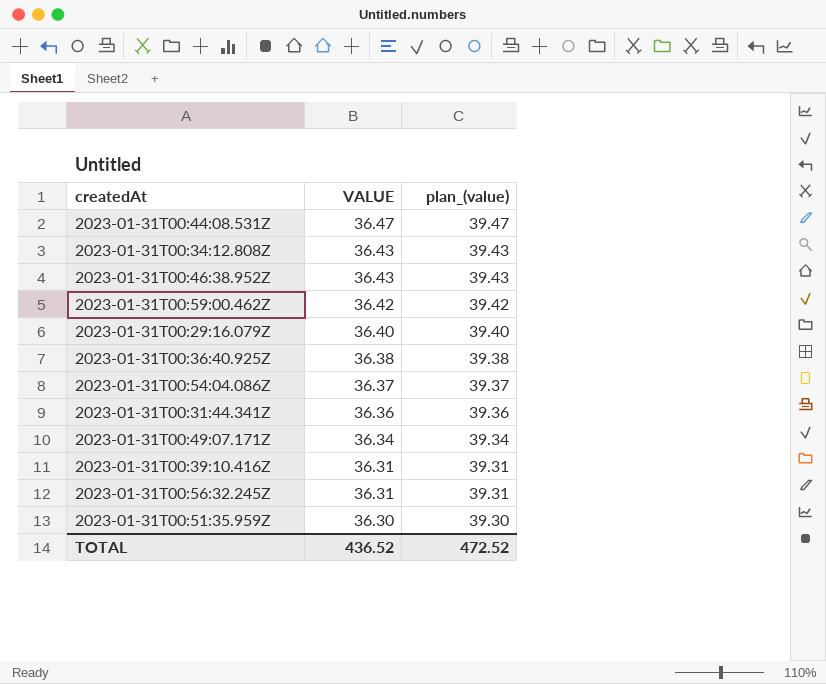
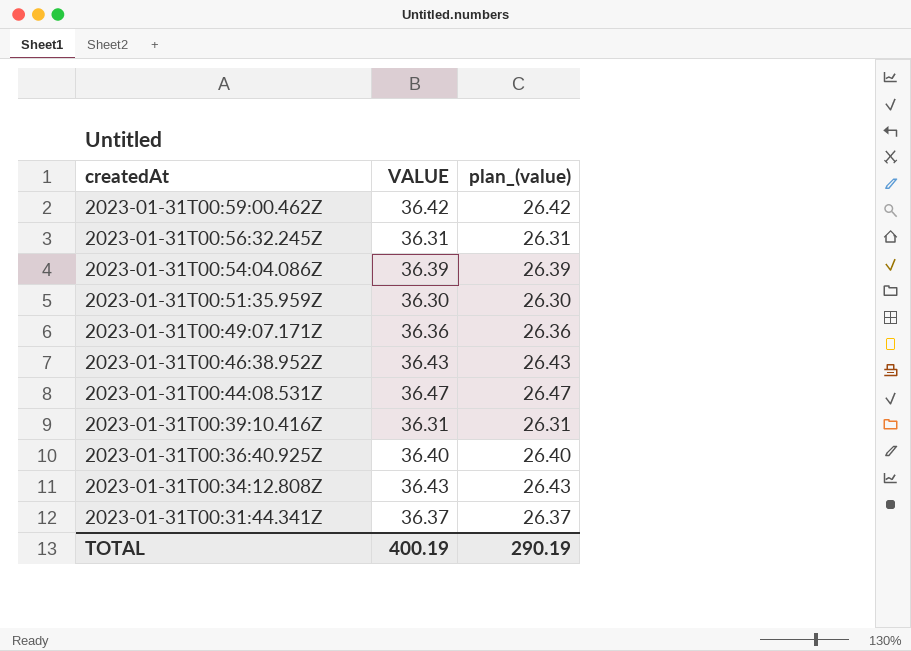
row order: VALUE descending -> createdAt descending
column plan_(value) | formula: [VALUE] + 3 -> [VALUE] - 10
row 2023-01-31T00:29:16.079Z: 36.40 | 39.40 -> none
2023-01-31T00:54:04.086Z | VALUE: 36.37 -> 36.39
2023-01-31T00:49:07.171Z | VALUE: 36.34 -> 36.36
2023-01-31T00:36:40.925Z | VALUE: 36.38 -> 36.40
2023-01-31T00:31:44.341Z | VALUE: 36.36 -> 36.37
TOTAL | VALUE: 436.52 -> 400.19
TOTAL | plan_(value): 472.52 -> 290.19

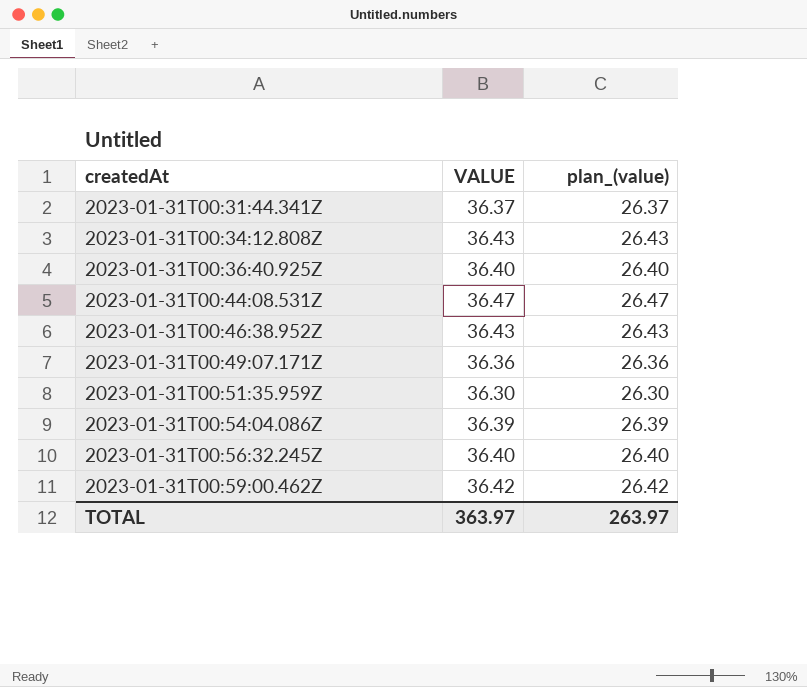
row order: createdAt descending -> createdAt ascending
row 2023-01-31T00:39:10.416Z: 36.31 | 26.31 -> none
2023-01-31T00:56:32.245Z | VALUE: 36.31 -> 36.40
2023-01-31T00:56:32.245Z | plan_(value): 26.31 -> 26.40
TOTAL | VALUE: 400.19 -> 363.97
TOTAL | plan_(value): 290.19 -> 263.97

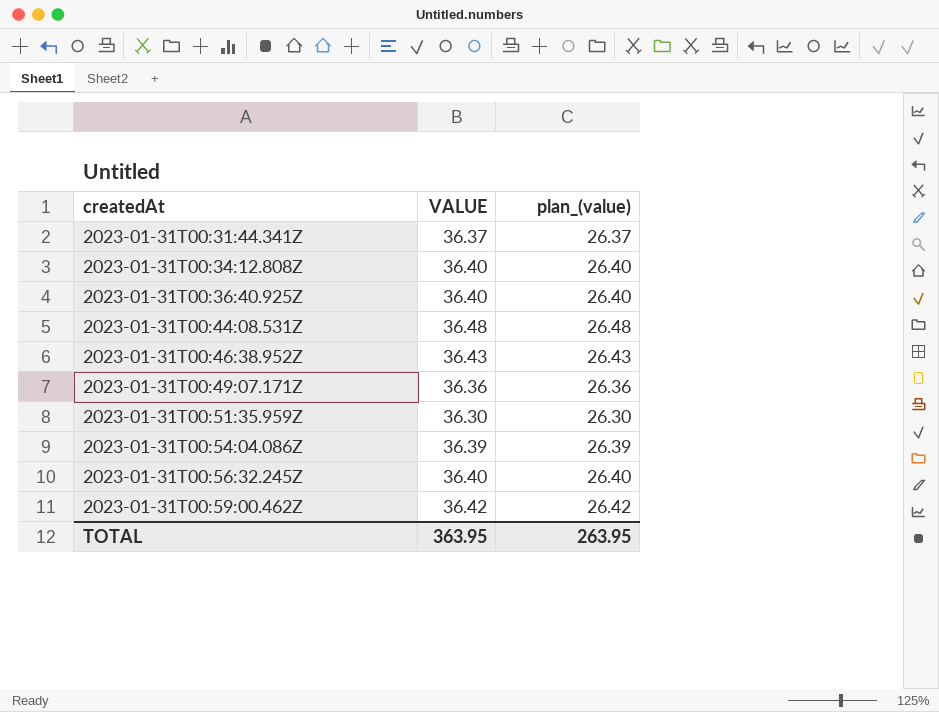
2023-01-31T00:34:12.808Z | VALUE: 36.43 -> 36.40
2023-01-31T00:34:12.808Z | plan_(value): 26.43 -> 26.40
2023-01-31T00:44:08.531Z | VALUE: 36.47 -> 36.48
2023-01-31T00:44:08.531Z | plan_(value): 26.47 -> 26.48
TOTAL | VALUE: 363.97 -> 363.95
TOTAL | plan_(value): 263.97 -> 263.95

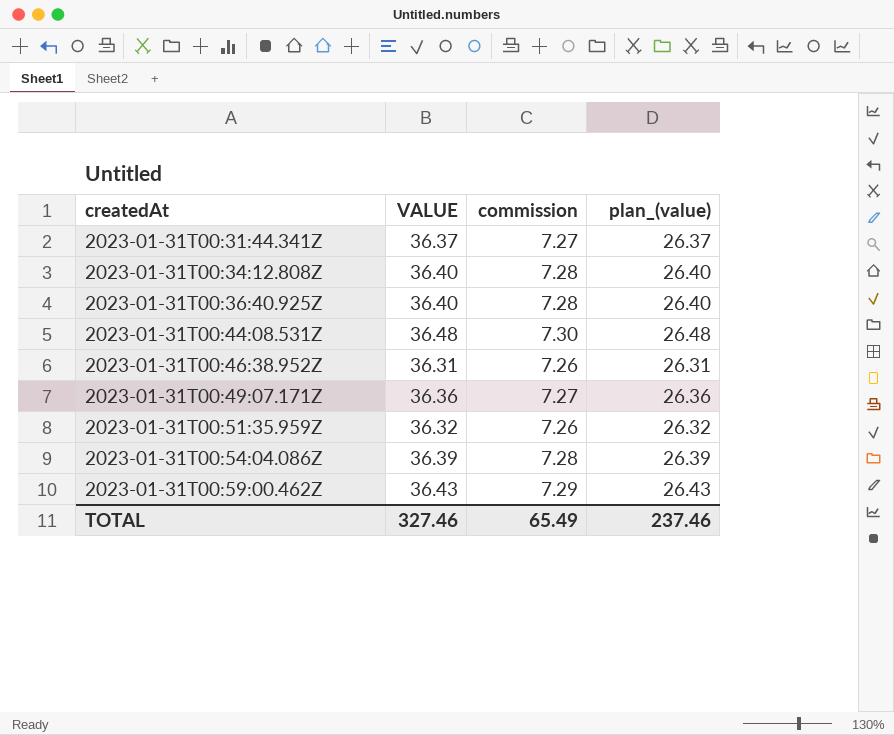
column commission | formula: none -> [VALUE] * 0.2
row 2023-01-31T00:56:32.245Z: 36.40 | 26.40 -> none
2023-01-31T00:46:38.952Z | VALUE: 36.43 -> 36.31
2023-01-31T00:46:38.952Z | plan_(value): 26.43 -> 26.31
2023-01-31T00:51:35.959Z | VALUE: 36.30 -> 36.32
2023-01-31T00:51:35.959Z | plan_(value): 26.30 -> 26.32
2023-01-31T00:59:00.462Z | VALUE: 36.42 -> 36.43
2023-01-31T00:59:00.462Z | plan_(value): 26.42 -> 26.43
TOTAL | VALUE: 363.95 -> 327.46
TOTAL | plan_(value): 263.95 -> 237.46

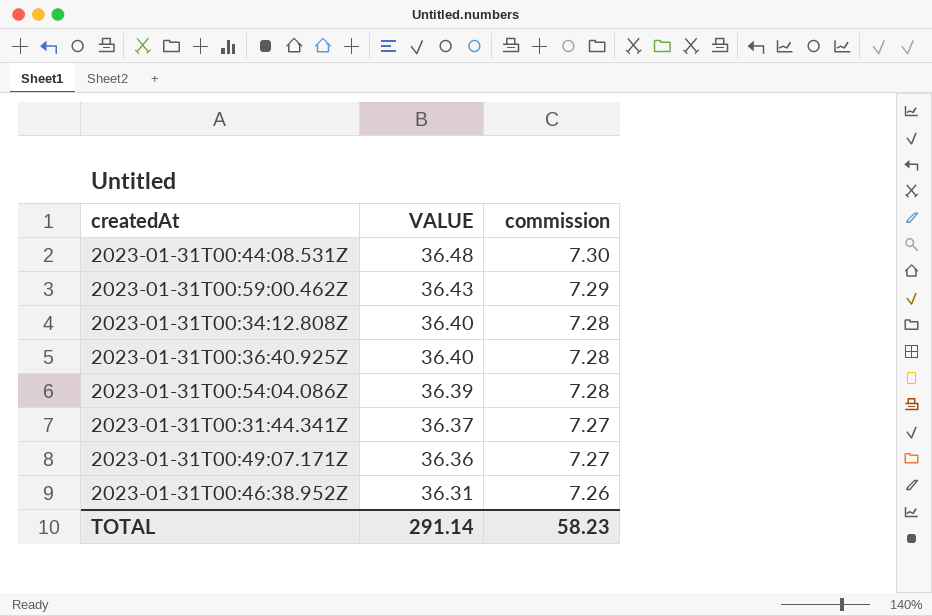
row order: createdAt ascending -> VALUE descending
column plan_(value) | formula: [VALUE] - 10 -> none
row 2023-01-31T00:51:35.959Z: 36.32 | 7.26 | 26.32 -> none
TOTAL | VALUE: 327.46 -> 291.14
TOTAL | commission: 65.49 -> 58.23

